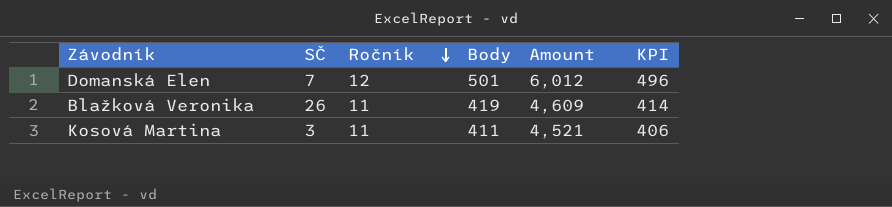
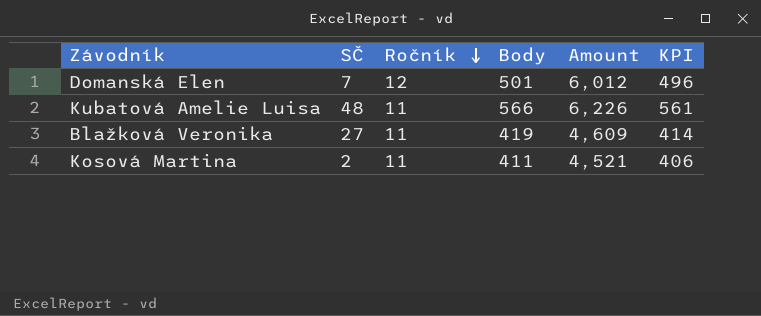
row Kubatová Amelie Luisa: none -> 48 | 11 | 566 | 6,226 | 561
Blažková Veronika | SČ: 26 -> 27
Kosová Martina | SČ: 3 -> 2

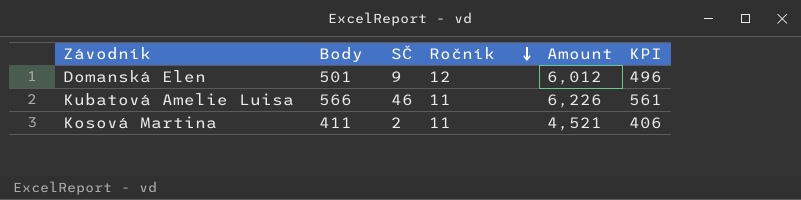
column Body | position: 4 -> 2
row Blažková Veronika: 27 | 11 | 419 | 4,609 | 414 -> none
Domanská Elen | SČ: 7 -> 9
Kubatová Amelie Luisa | SČ: 48 -> 46

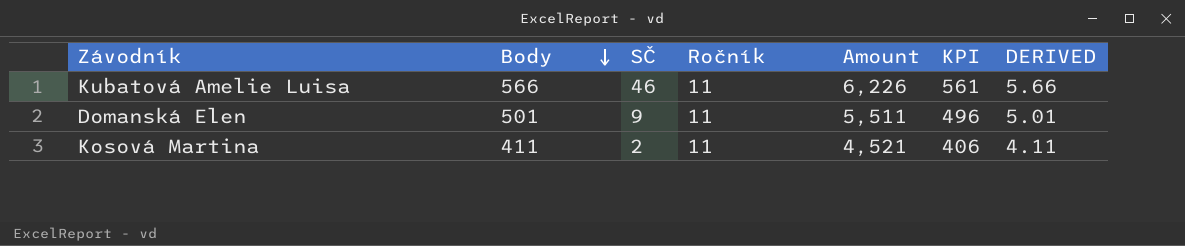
row order: Ročník descending -> Body descending
column DERIVED | formula: none -> [Body] * 0.01
Domanská Elen | Ročník: 12 -> 11
Domanská Elen | Amount: 6,012 -> 5,511

